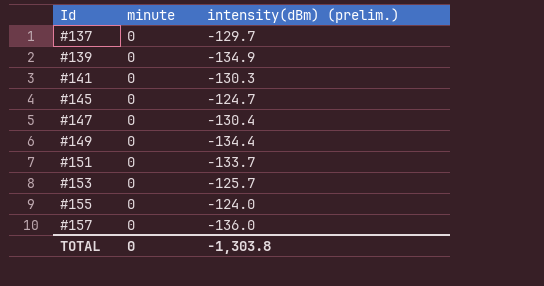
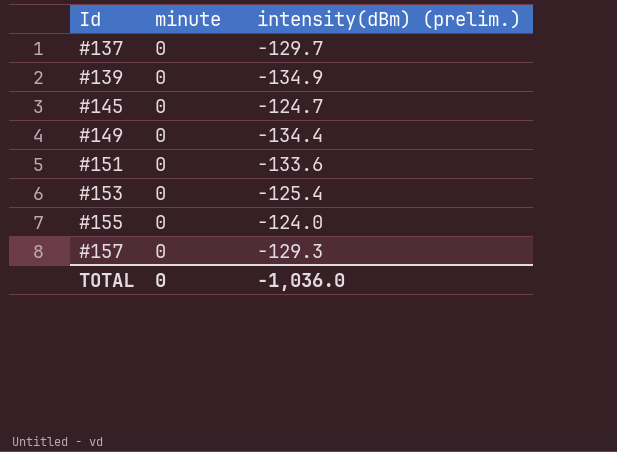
row #141: 0 | -130.3 -> none
row #147: 0 | -130.4 -> none
#151 | intensity(dBm) (prelim.): -133.7 -> -133.6
#153 | intensity(dBm) (prelim.): -125.7 -> -125.4
#157 | intensity(dBm) (prelim.): -136.0 -> -129.3
TOTAL | intensity(dBm) (prelim.): -1,303.8 -> -1,036.0

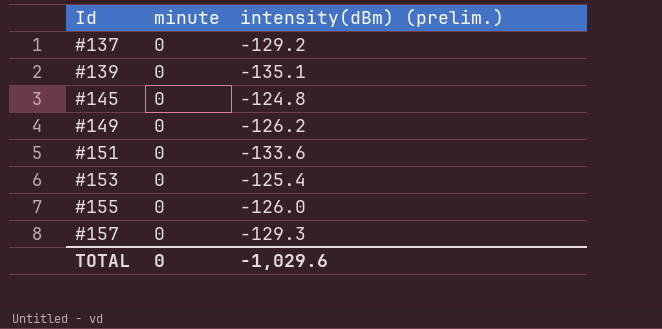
#137 | intensity(dBm) (prelim.): -129.7 -> -129.2
#139 | intensity(dBm) (prelim.): -134.9 -> -135.1
#145 | intensity(dBm) (prelim.): -124.7 -> -124.8
#149 | intensity(dBm) (prelim.): -134.4 -> -126.2
#155 | intensity(dBm) (prelim.): -124.0 -> -126.0
TOTAL | intensity(dBm) (prelim.): -1,036.0 -> -1,029.6

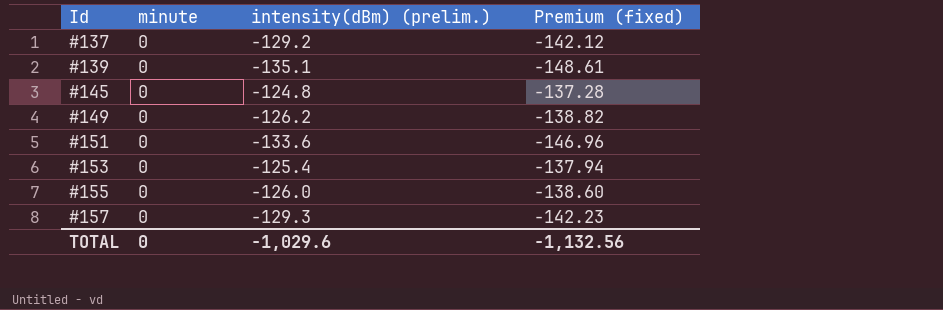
column Premium (fixed) | formula: none -> [intensity(dBm) (prelim.)] * 1.1

